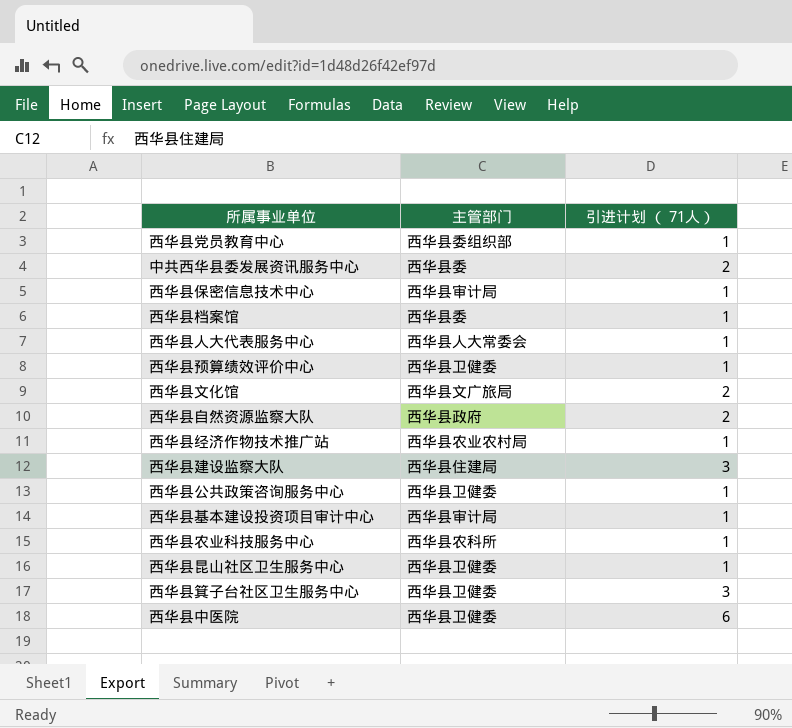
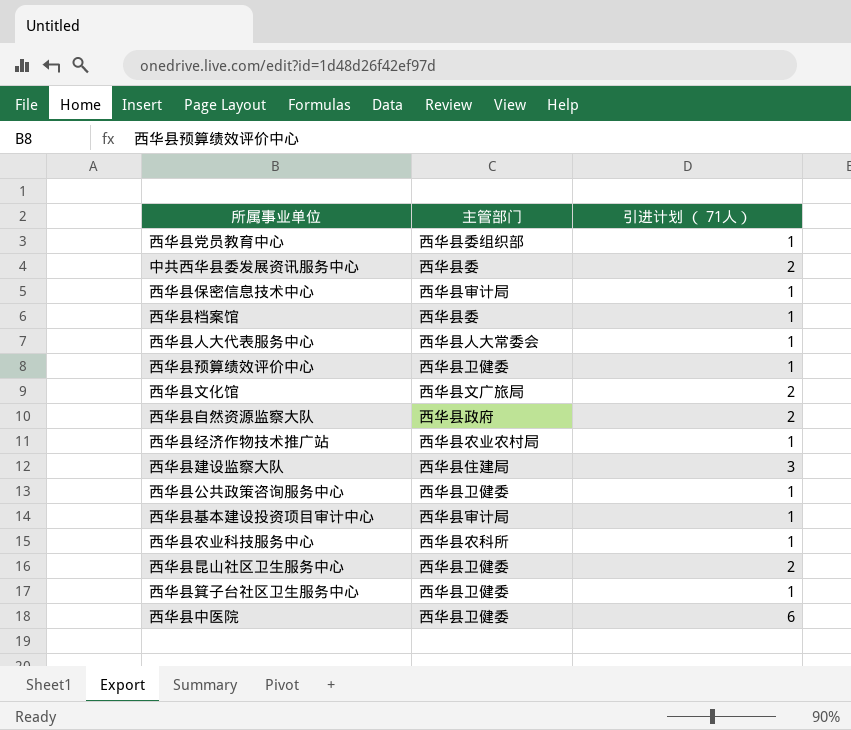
西华县昆山社区卫生服务中心 | 引进计划 （ 71人）: 1 -> 2
西华县箕子台社区卫生服务中心 | 引进计划 （ 71人）: 3 -> 1

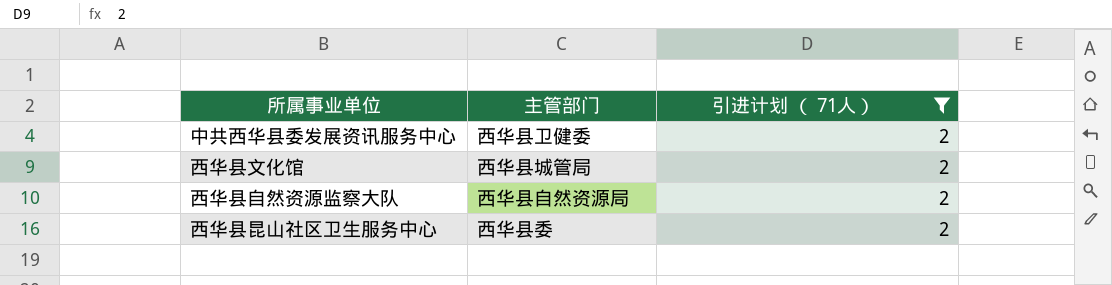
filter: none -> 引进计划 （ 71人） = 2
中共西华县委发展资讯服务中心 | 主管部门: 西华县委 -> 西华县卫健委
西华县文化馆 | 主管部门: 西华县文广旅局 -> 西华县城管局
西华县自然资源监察大队 | 主管部门: 西华县政府 -> 西华县自然资源局
西华县昆山社区卫生服务中心 | 主管部门: 西华县卫健委 -> 西华县委

